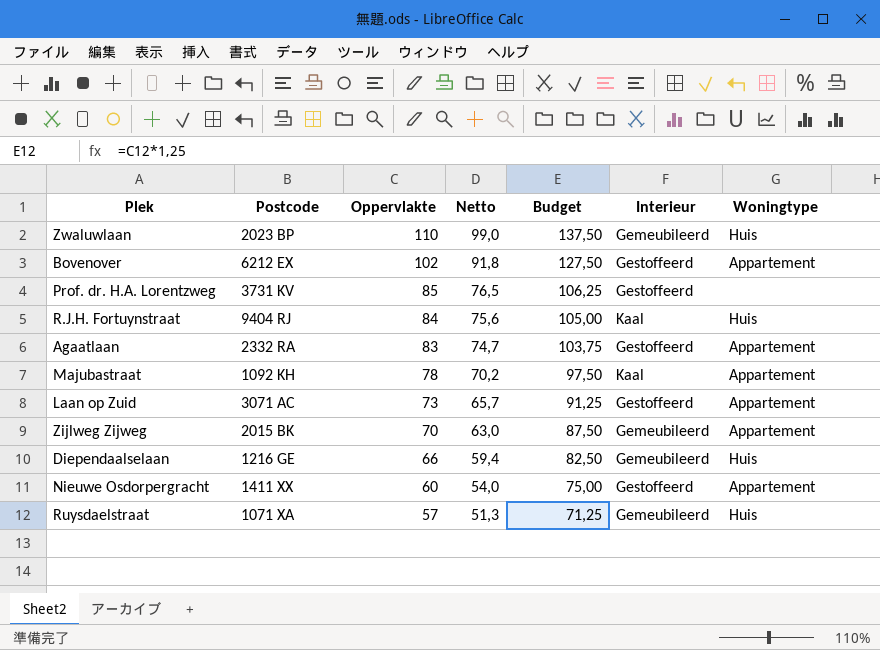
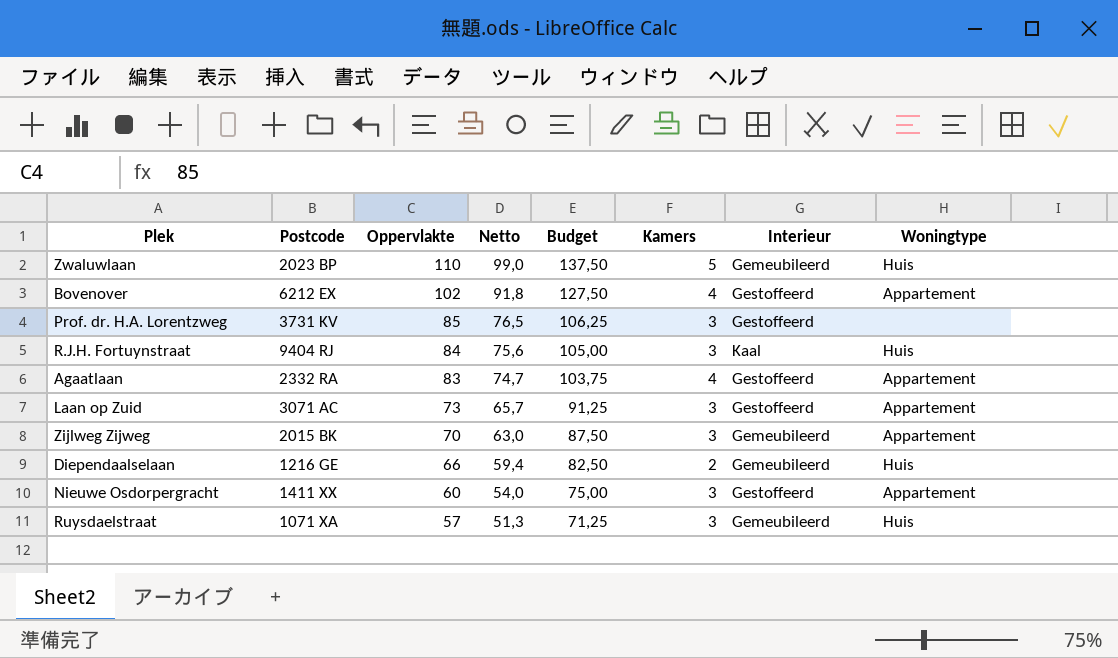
column Kamers | position: none -> 6
row Majubastraat: 1092 KH | 78 | 70,2 | 97,50 | Kaal | Appartement -> none

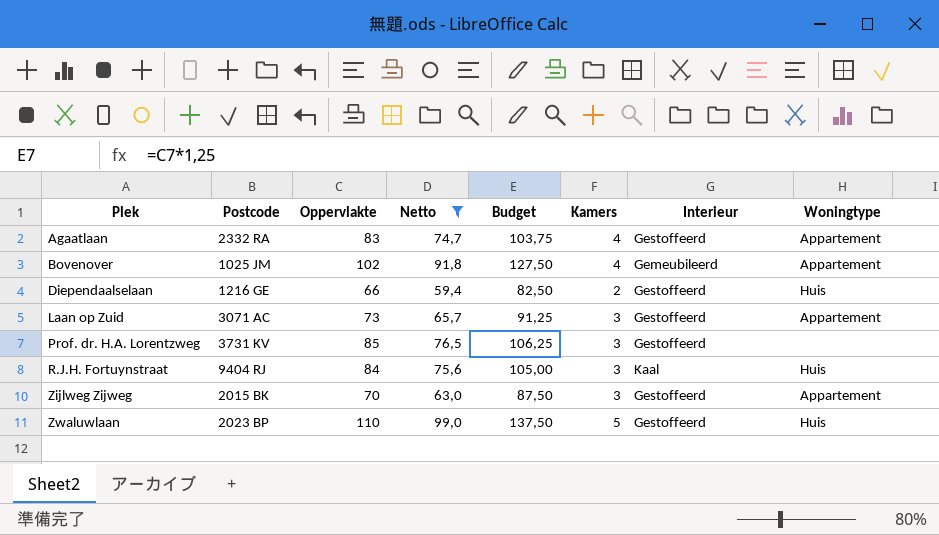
filter: none -> Netto >= 59,4
row order: Oppervlakte descending -> Plek ascending
Bovenover | Postcode: 6212 EX -> 1025 JM
Bovenover | Interieur: Gestoffeerd -> Gemeubileerd
Diependaalselaan | Interieur: Gemeubileerd -> Gestoffeerd
Zijlweg Zijweg | Interieur: Gemeubileerd -> Gestoffeerd
Zwaluwlaan | Interieur: Gemeubileerd -> Gestoffeerd

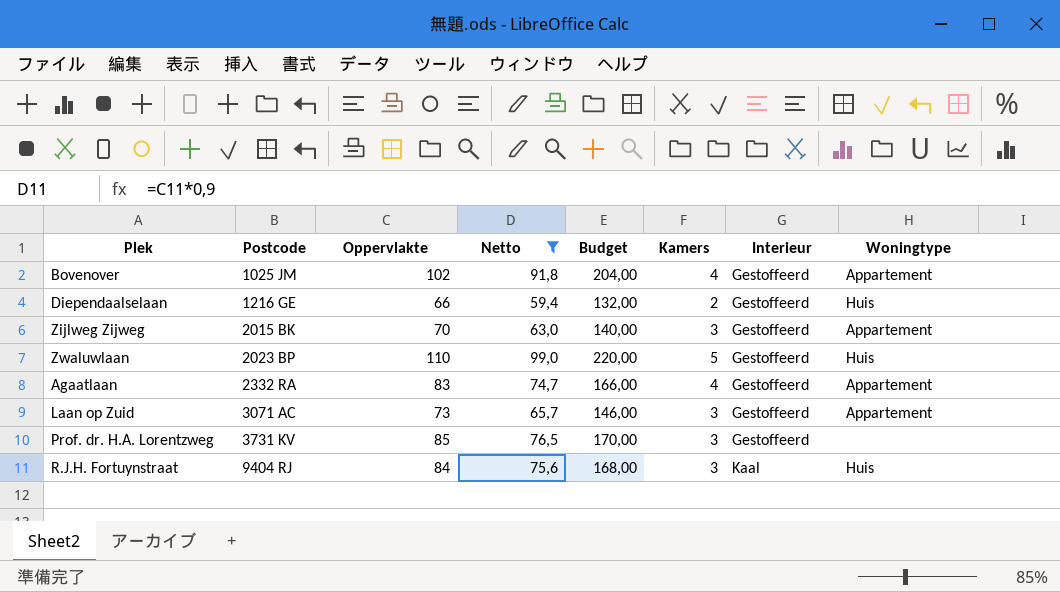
row order: Plek ascending -> Postcode ascending
column Budget | formula: [Oppervlakte] * 1,25 -> [Oppervlakte] * 2
Bovenover | Interieur: Gemeubileerd -> Gestoffeerd

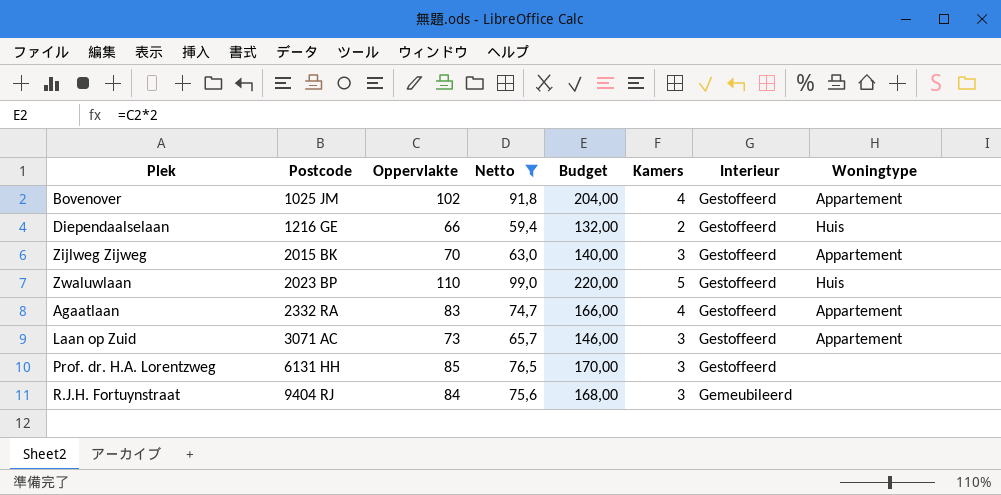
Prof. dr. H.A. Lorentzweg | Postcode: 3731 KV -> 6131 HH
R.J.H. Fortuynstraat | Interieur: Kaal -> Gemeubileerd
R.J.H. Fortuynstraat | Woningtype: Huis -> none

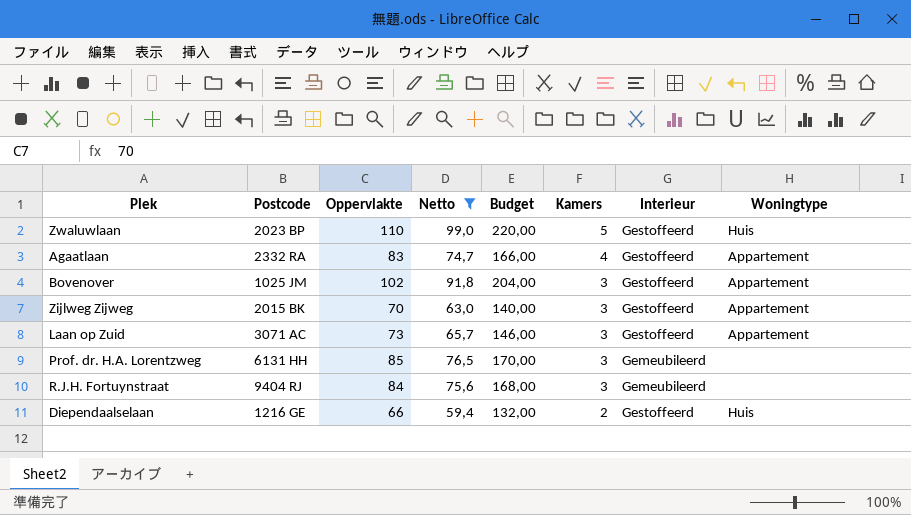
row order: Postcode ascending -> Kamers descending
Bovenover | Kamers: 4 -> 3
Prof. dr. H.A. Lorentzweg | Interieur: Gestoffeerd -> Gemeubileerd

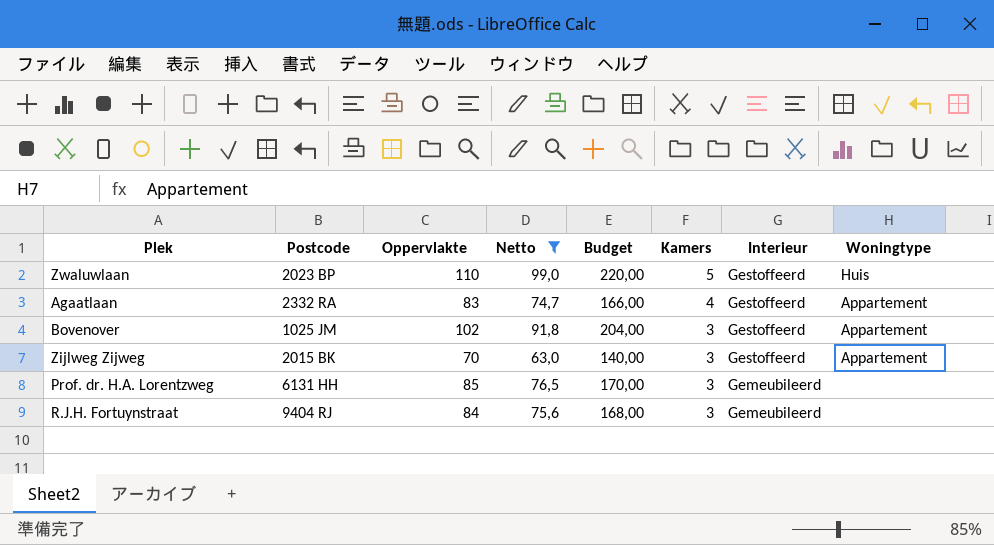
row Laan op Zuid: 3071 AC | 73 | 65,7 | 146,00 | 3 | Gestoffeerd | Appartement -> none
row Diependaalselaan: 1216 GE | 66 | 59,4 | 132,00 | 2 | Gestoffeerd | Huis -> none

